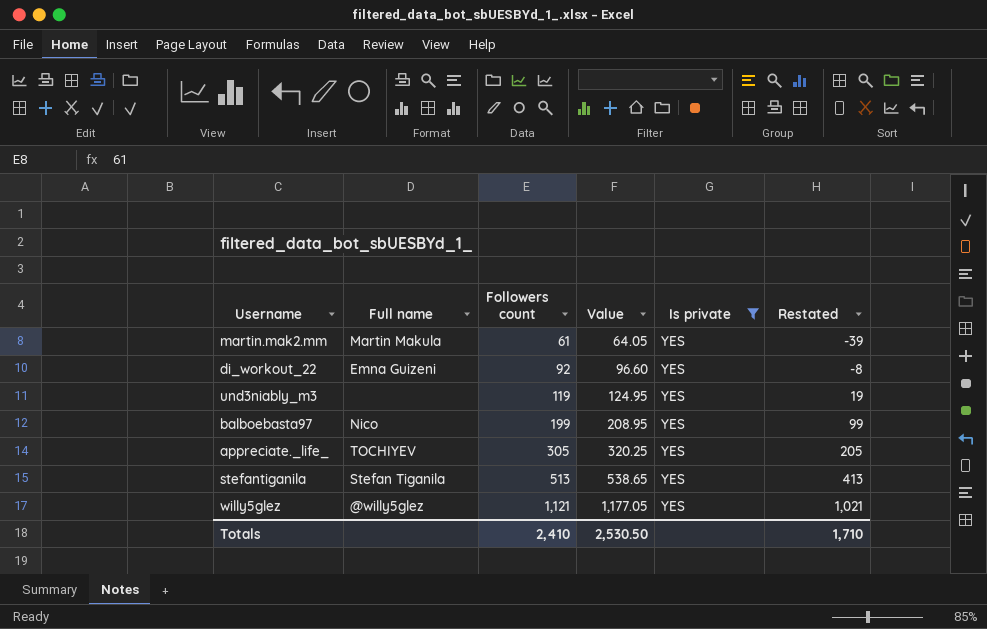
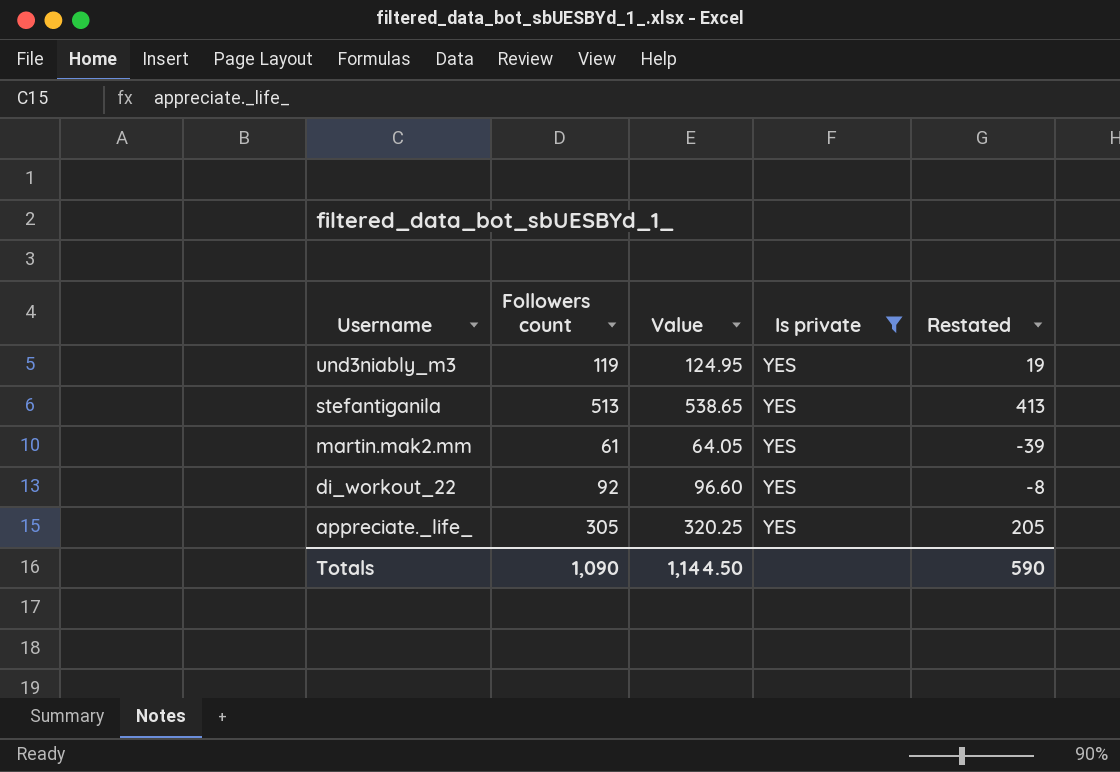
row order: Followers count ascending -> Username descending
column Full name | position: 2 -> none
row balboebasta97: Nico | 199 | 208.95 | YES | 99 -> none
row willy5glez: @willy5glez | 1,121 | 1,177.05 | YES | 1,021 -> none
Totals | Followers count: 2,410 -> 1,090
Totals | Value: 2,530.50 -> 1,144.50
Totals | Restated: 1,710 -> 590

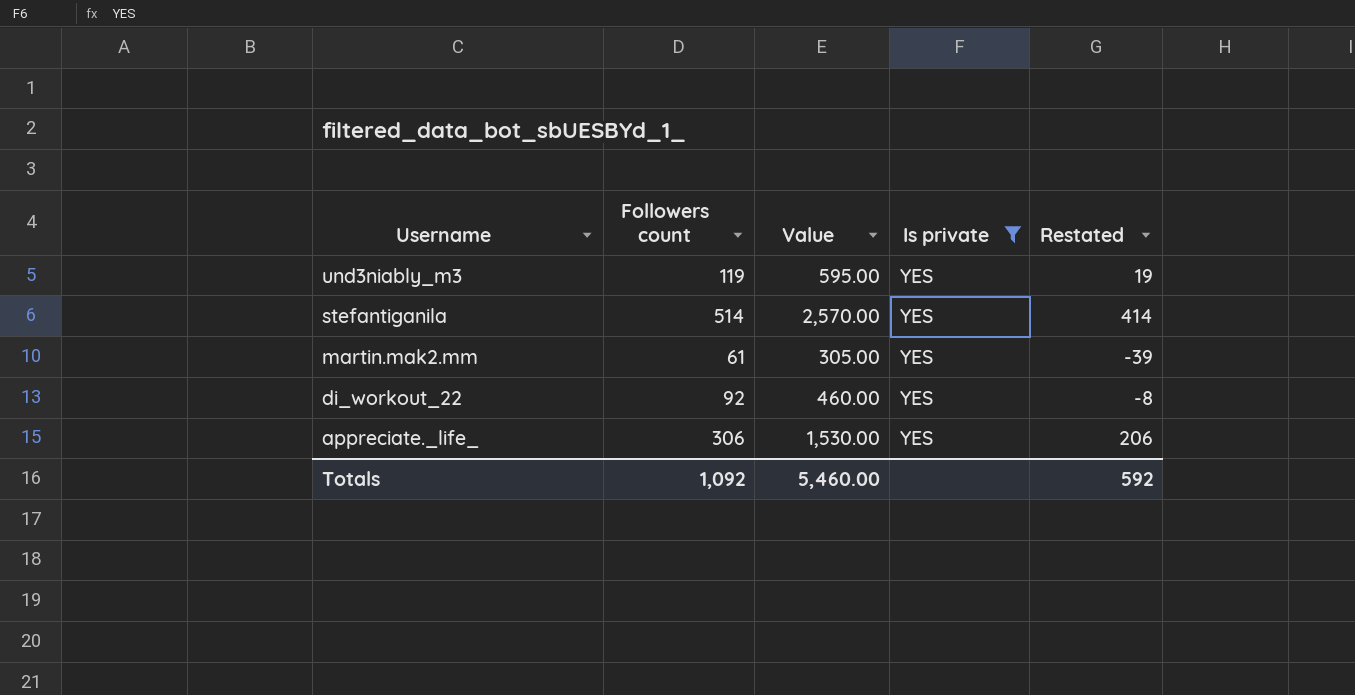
column Value | formula: [Followers count] * 1.05 -> [Followers count] * 5
stefantiganila | Followers count: 513 -> 514
stefantiganila | Restated: 413 -> 414
appreciate._life_ | Followers count: 305 -> 306
appreciate._life_ | Restated: 205 -> 206
Totals | Followers count: 1,090 -> 1,092
Totals | Value: 1,144.50 -> 5,460.00
Totals | Restated: 590 -> 592

